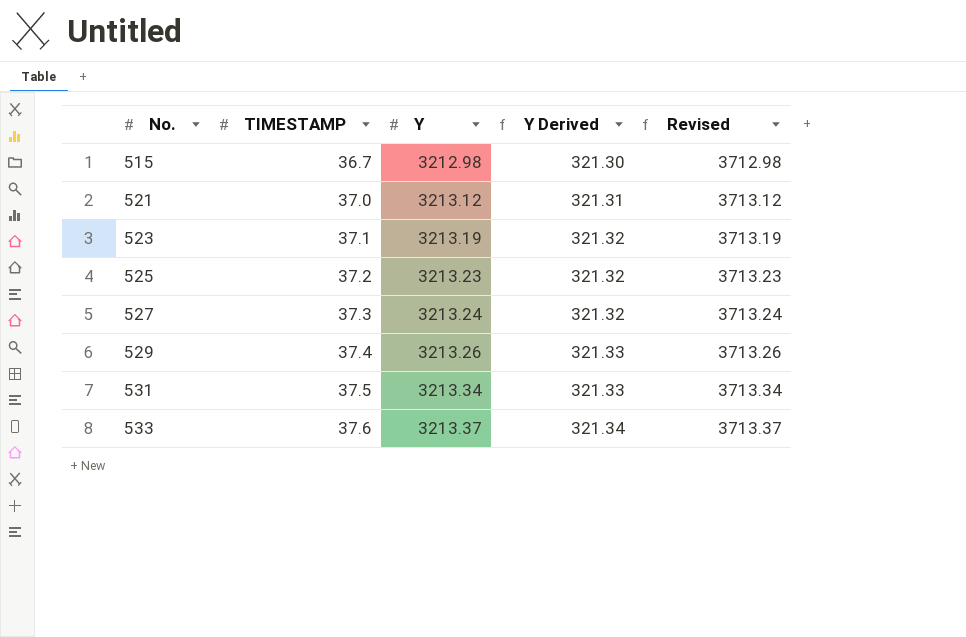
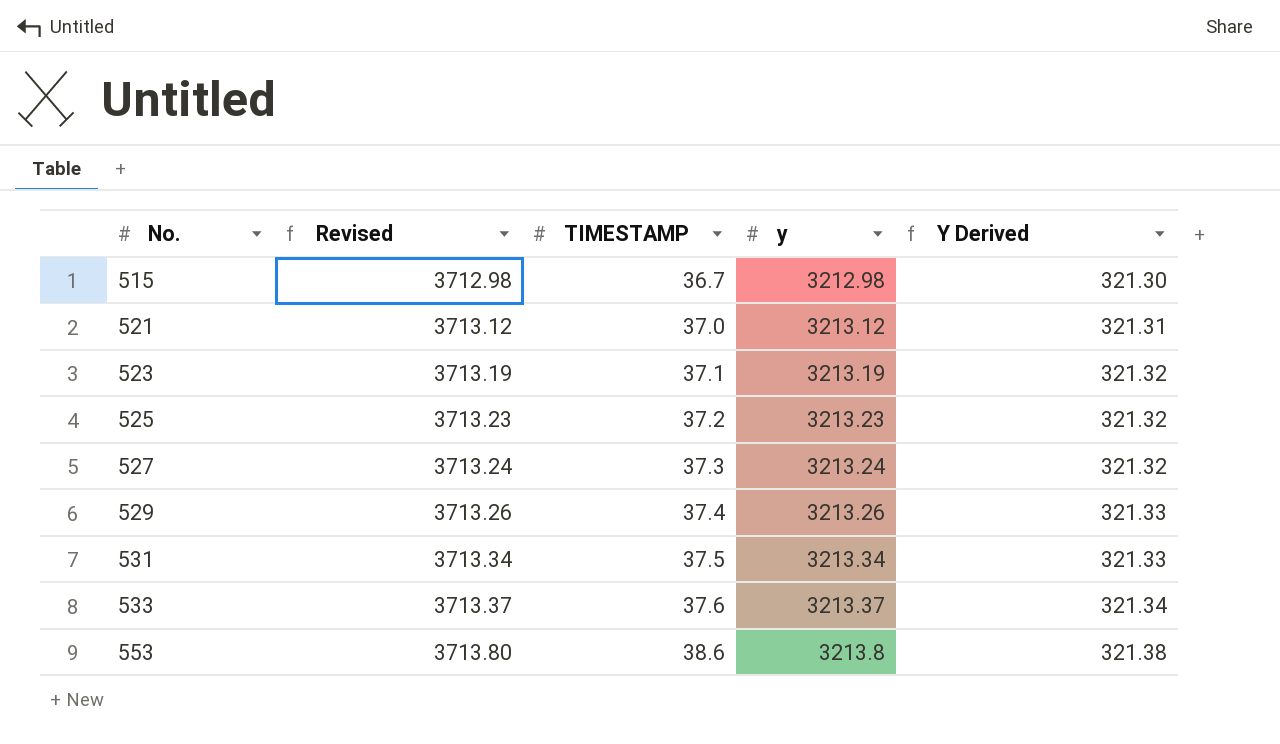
column Revised | position: 5 -> 2
column name: Y -> y
row 553: none -> 3713.80 | 38.6 | 3213.8 | 321.38

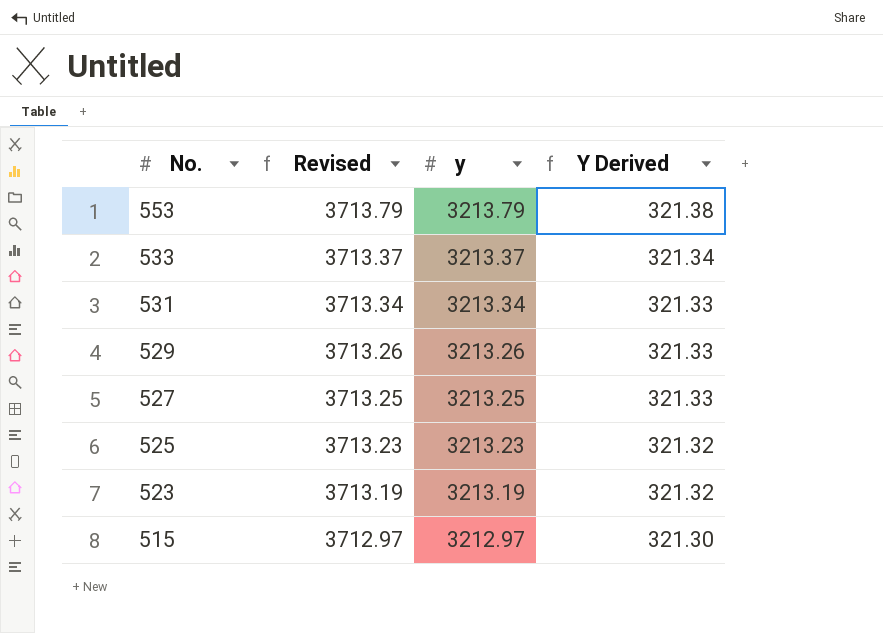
row order: No. ascending -> No. descending
column TIMESTAMP | position: 3 -> none
row 521: 3713.12 | 37.0 | 3213.12 | 321.31 -> none
553 | Revised: 3713.80 -> 3713.79
553 | y: 3213.8 -> 3213.79
527 | Revised: 3713.24 -> 3713.25
527 | y: 3213.24 -> 3213.25
527 | Y Derived: 321.32 -> 321.33
515 | Revised: 3712.98 -> 3712.97
515 | y: 3212.98 -> 3212.97

